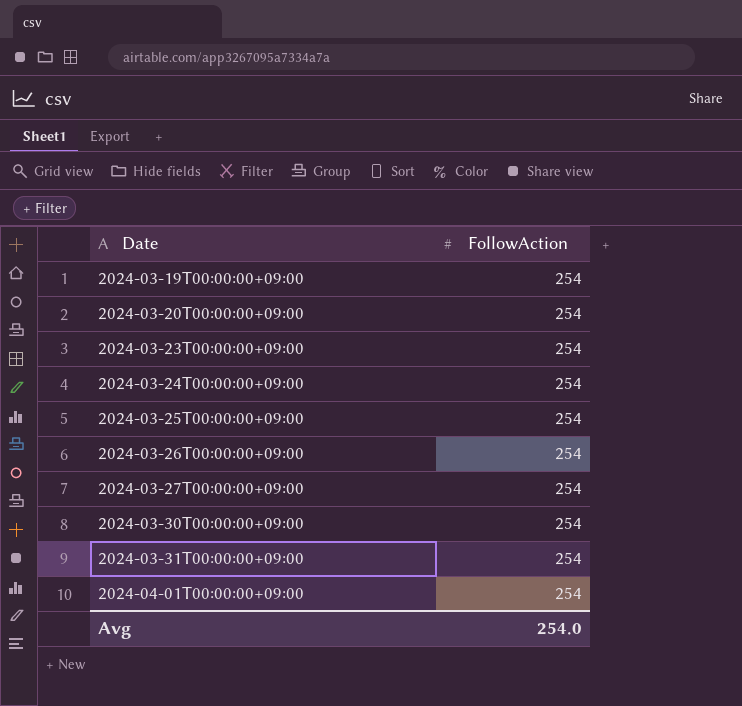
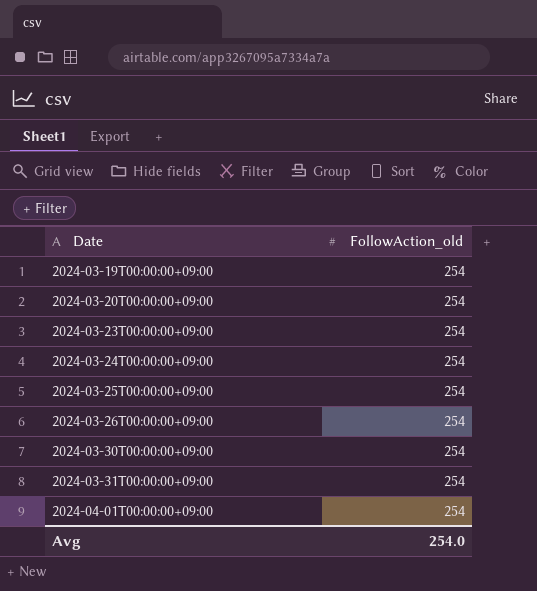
column name: FollowAction -> FollowAction_old
row 2024-03-27T00:00:00+09:00: 254 -> none

